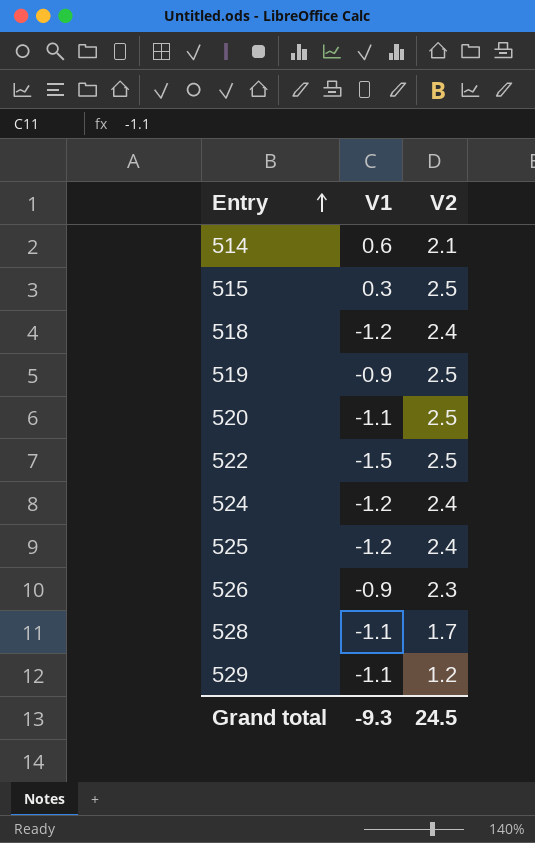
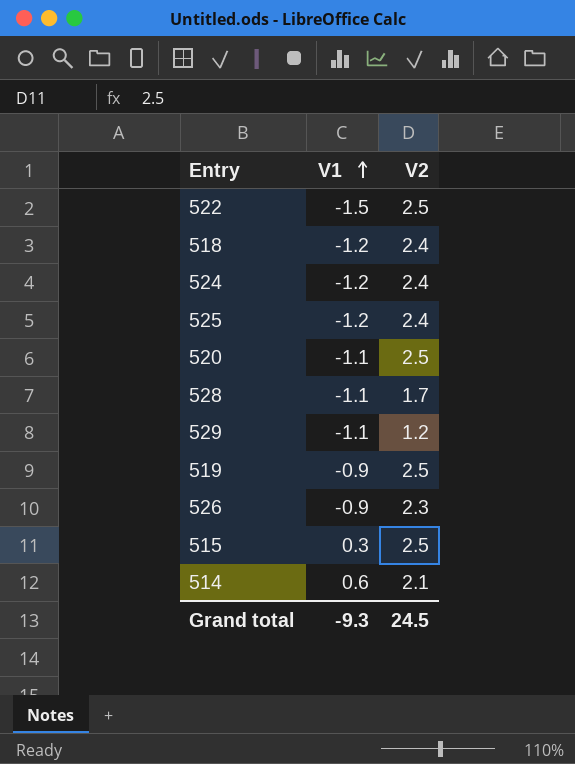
row order: Entry ascending -> V1 ascending

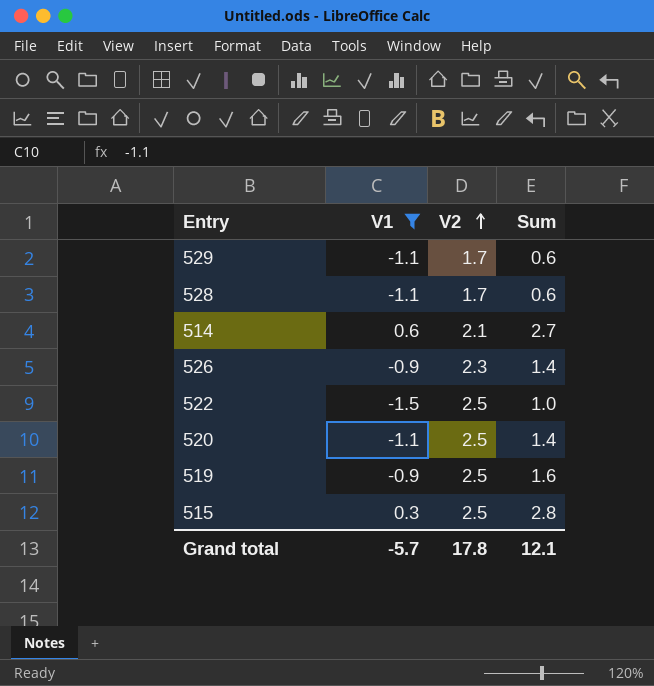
filter: none -> V1 != -1.2
row order: V1 ascending -> V2 ascending
column Sum | formula: none -> [V1] + [V2]
529 | V2: 1.2 -> 1.7
Grand total | V1: -9.3 -> -5.7
Grand total | V2: 24.5 -> 17.8

